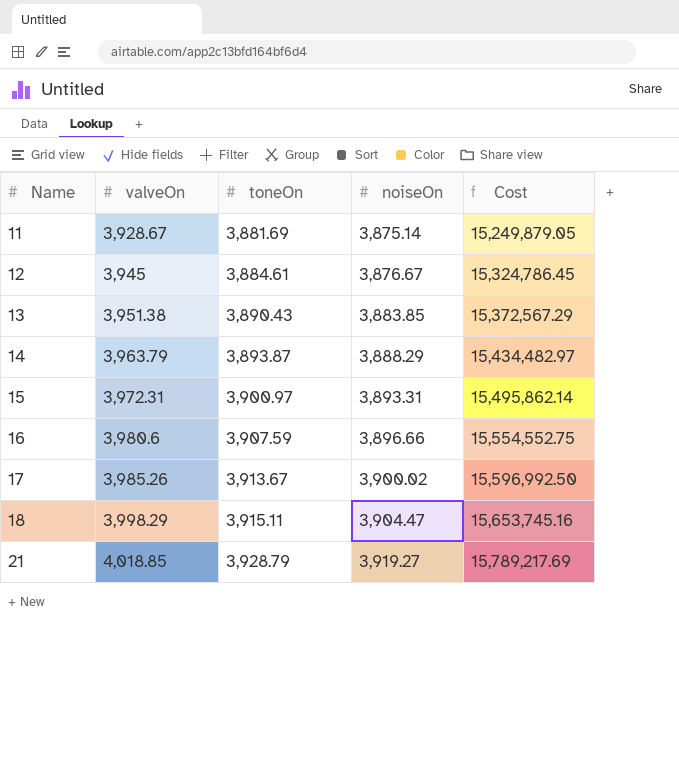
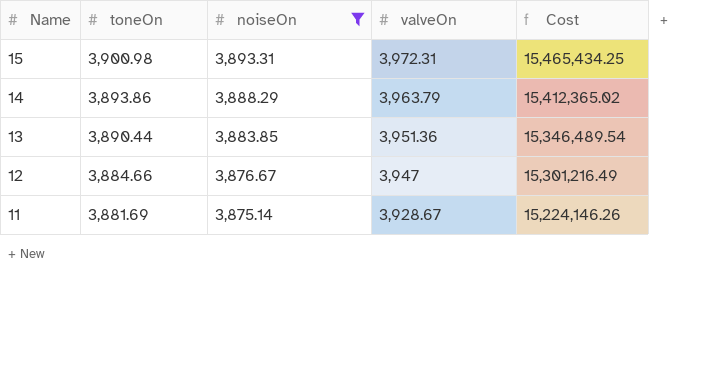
filter: none -> noiseOn <= 3,893.31
row order: Name ascending -> Name descending
column valveOn | position: 2 -> 4
column Cost | formula: [valveOn] * [toneOn] -> [noiseOn] * [valveOn]
15 | toneOn: 3,900.97 -> 3,900.98
14 | toneOn: 3,893.87 -> 3,893.86
13 | toneOn: 3,890.43 -> 3,890.44
13 | valveOn: 3,951.38 -> 3,951.36
12 | toneOn: 3,884.61 -> 3,884.66
12 | valveOn: 3,945 -> 3,947

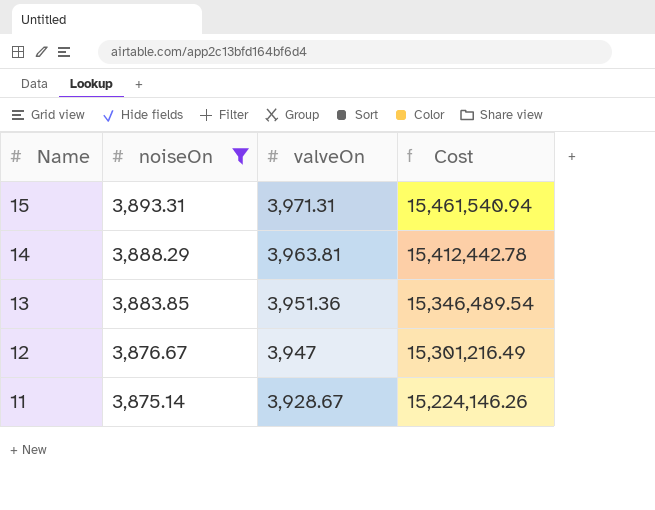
column toneOn | position: 2 -> none
15 | valveOn: 3,972.31 -> 3,971.31
15 | Cost: 15,465,434.25 -> 15,461,540.94
14 | valveOn: 3,963.79 -> 3,963.81
14 | Cost: 15,412,365.02 -> 15,412,442.78

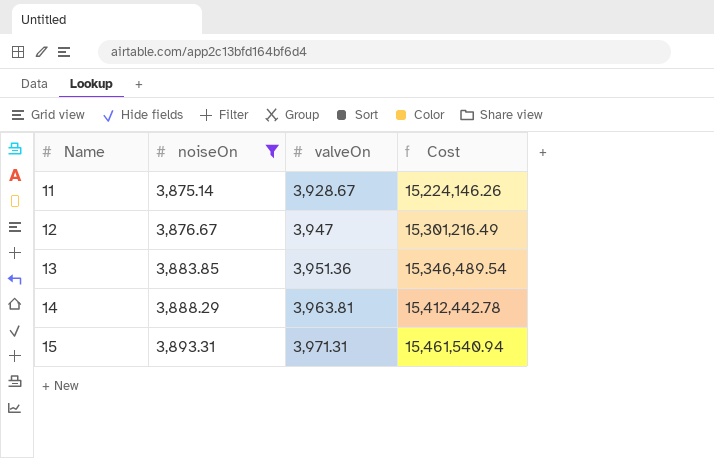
row order: Name descending -> Name ascending

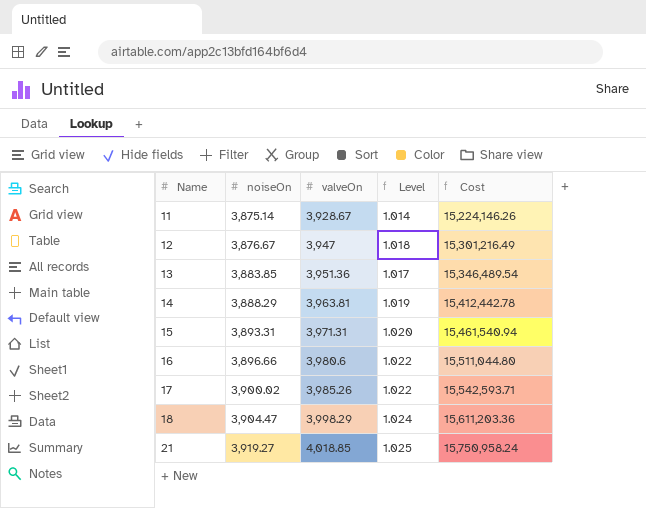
filter: noiseOn <= 3,893.31 -> none
column Level | formula: none -> [valveOn] / [noiseOn]

